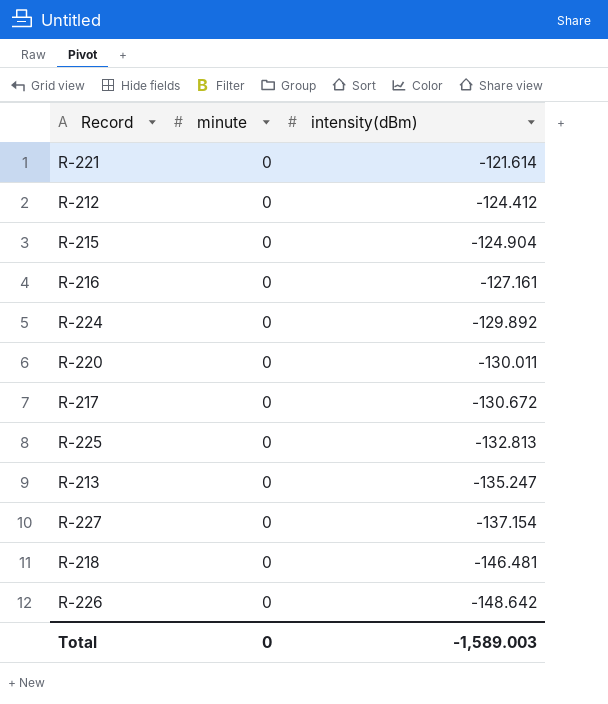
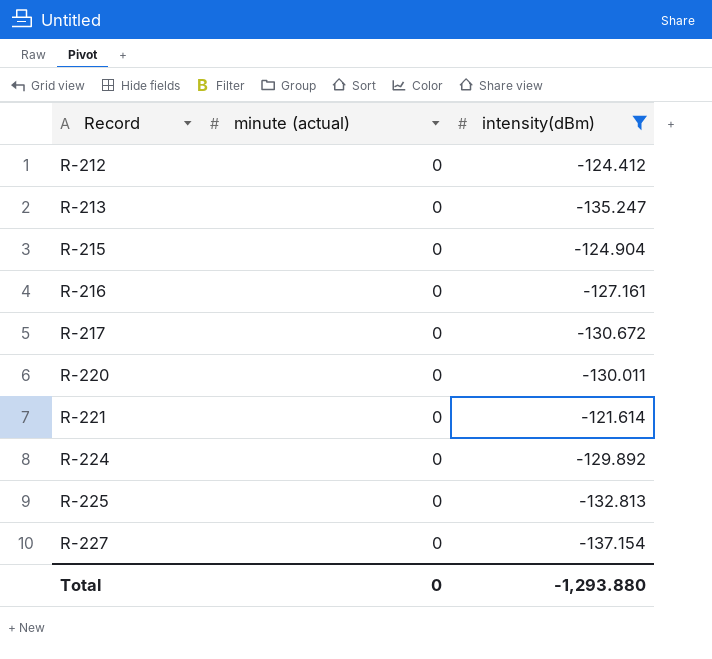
filter: none -> intensity(dBm) >= -137.154
row order: intensity(dBm) descending -> Record ascending
column name: minute -> minute (actual)
Total | intensity(dBm): -1,589.003 -> -1,293.880

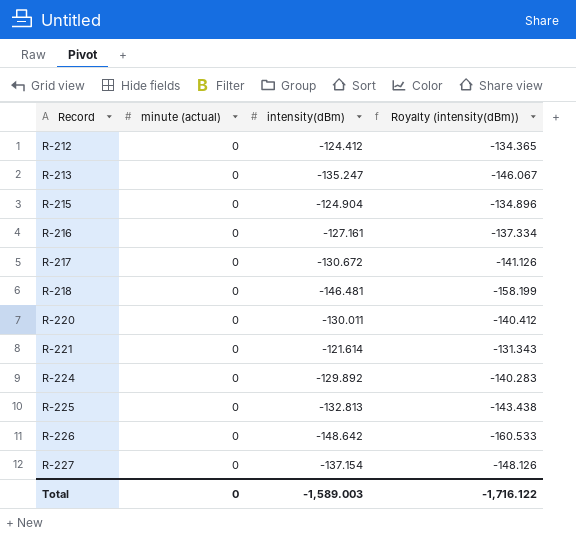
filter: intensity(dBm) >= -137.154 -> none
column Royalty (intensity(dBm)) | formula: none -> [intensity(dBm)] * 1.08
Total | intensity(dBm): -1,293.880 -> -1,589.003

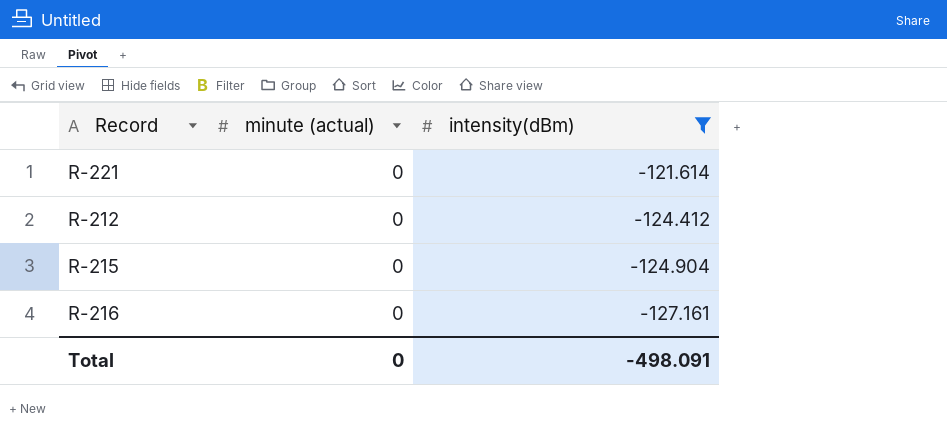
filter: none -> intensity(dBm) >= -127.161
row order: Record ascending -> intensity(dBm) descending
column Royalty (intensity(dBm)) | formula: [intensity(dBm)] * 1.08 -> none
Total | intensity(dBm): -1,589.003 -> -498.091

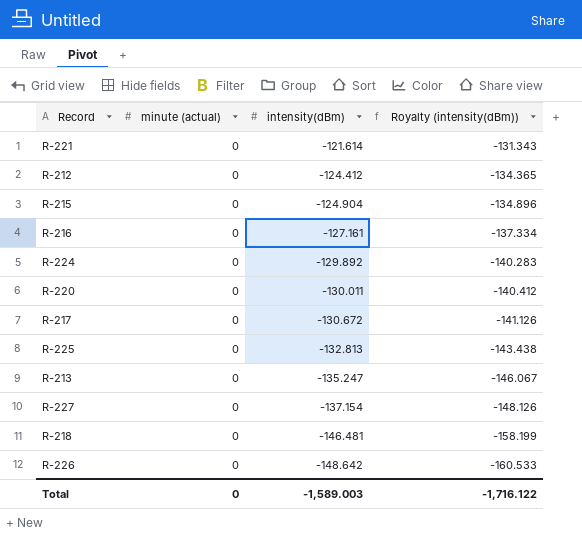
filter: intensity(dBm) >= -127.161 -> none
column Royalty (intensity(dBm)) | formula: none -> [intensity(dBm)] * 1.08
Total | intensity(dBm): -498.091 -> -1,589.003

